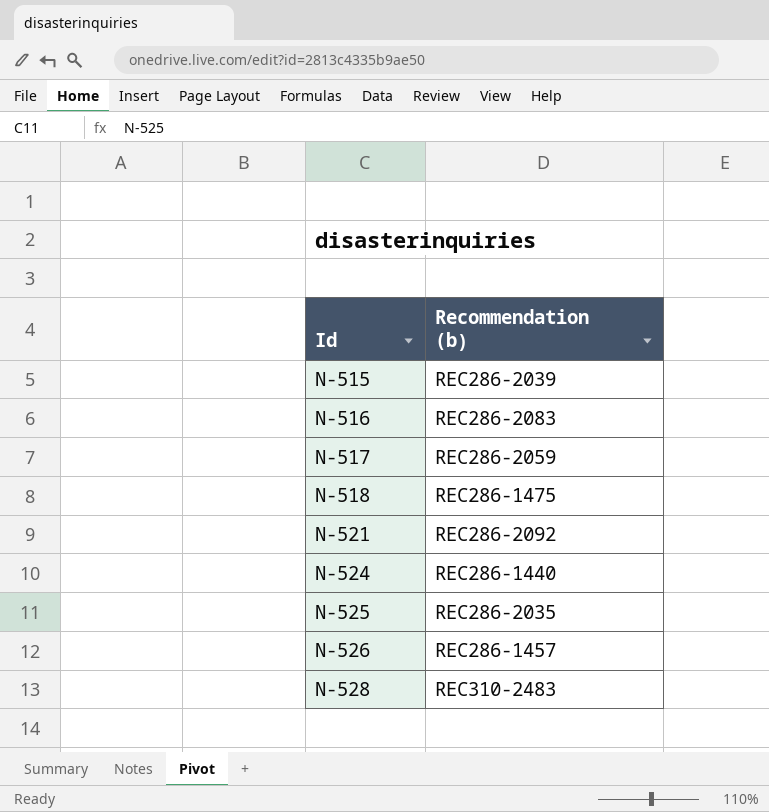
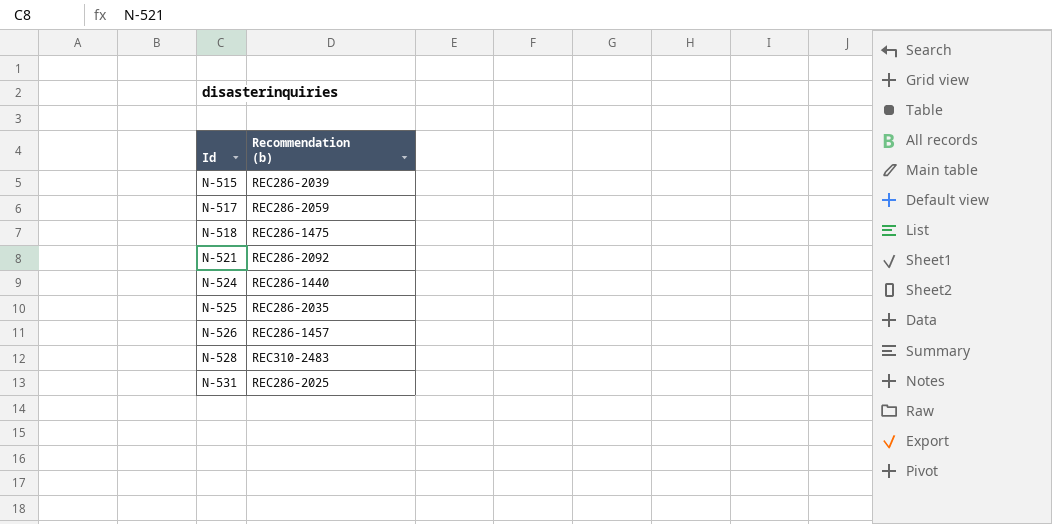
row N-516: REC286-2083 -> none
row N-531: none -> REC286-2025

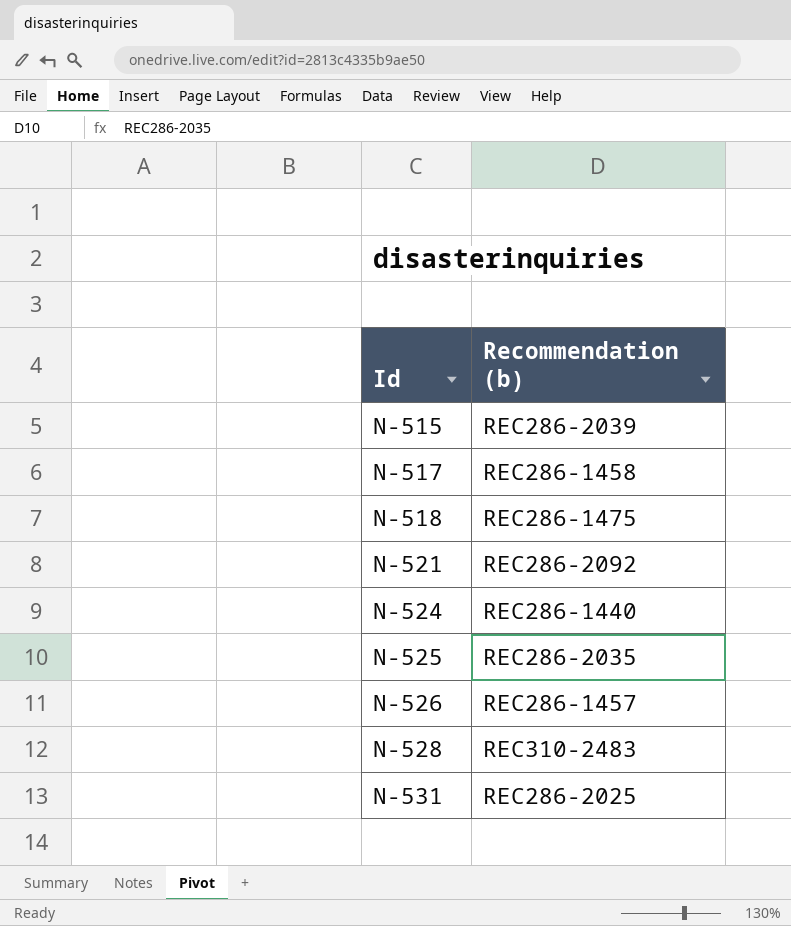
N-517 | Recommendation (b): REC286-2059 -> REC286-1458

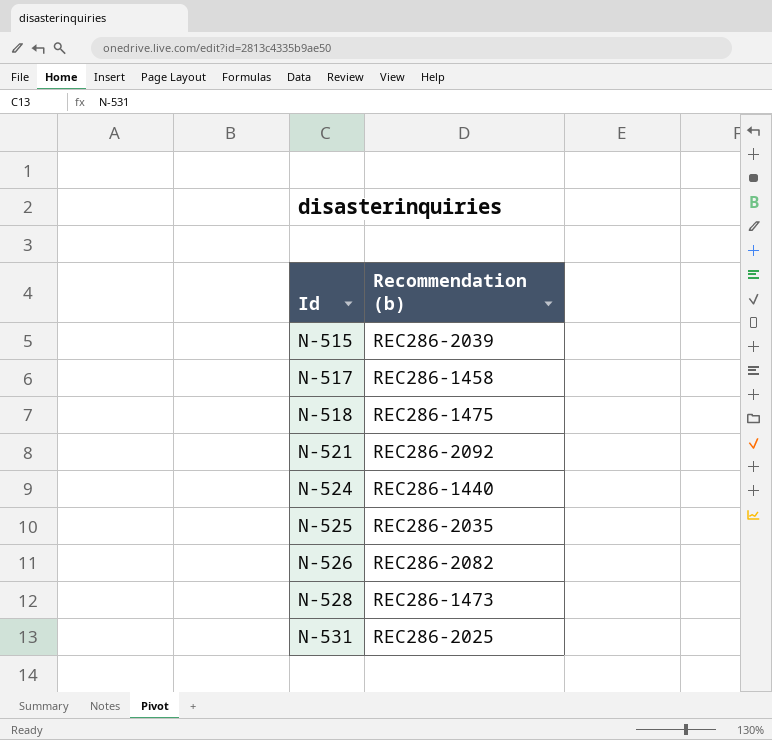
N-526 | Recommendation (b): REC286-1457 -> REC286-2082
N-528 | Recommendation (b): REC310-2483 -> REC286-1473

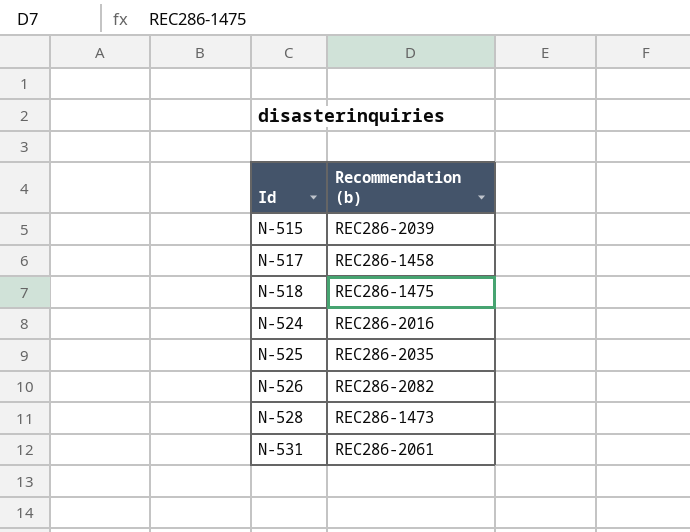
row N-521: REC286-2092 -> none
N-524 | Recommendation (b): REC286-1440 -> REC286-2016
N-531 | Recommendation (b): REC286-2025 -> REC286-2061

